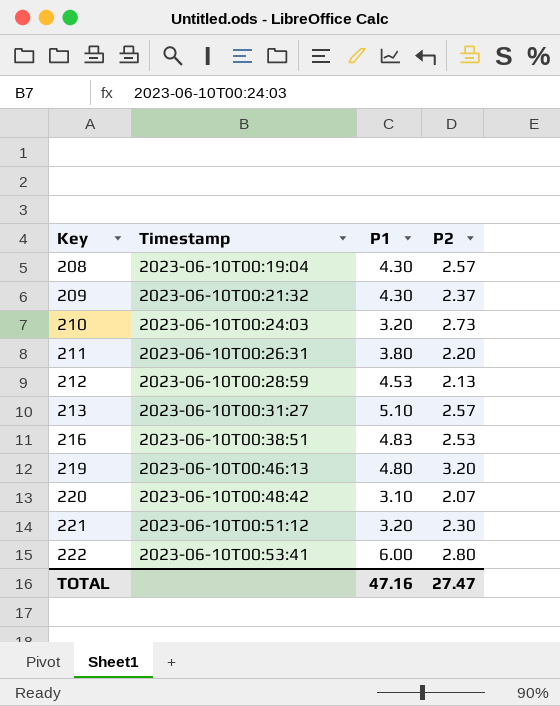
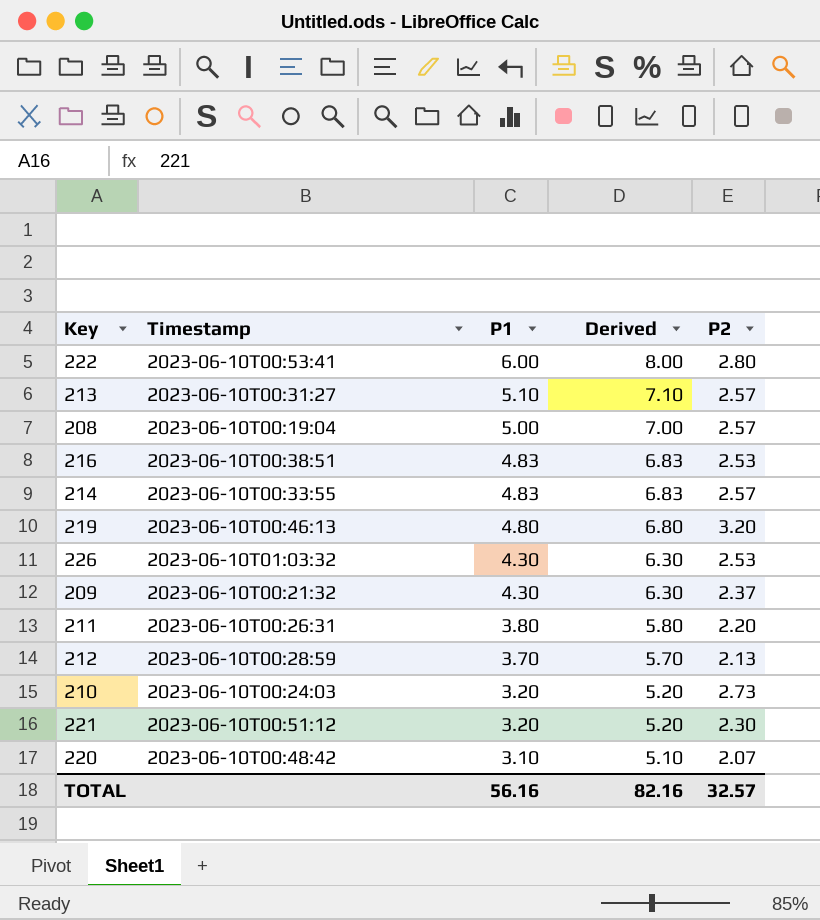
row order: Key ascending -> P1 descending
column Derived | formula: none -> [P1] + 2
208 | P1: 4.30 -> 5.00
row 214: none -> 2023-06-10T00:33:55 | 4.83 | 6.83 | 2.57
row 226: none -> 2023-06-10T01:03:32 | 4.30 | 6.30 | 2.53
212 | P1: 4.53 -> 3.70
TOTAL | P1: 47.16 -> 56.16
TOTAL | P2: 27.47 -> 32.57

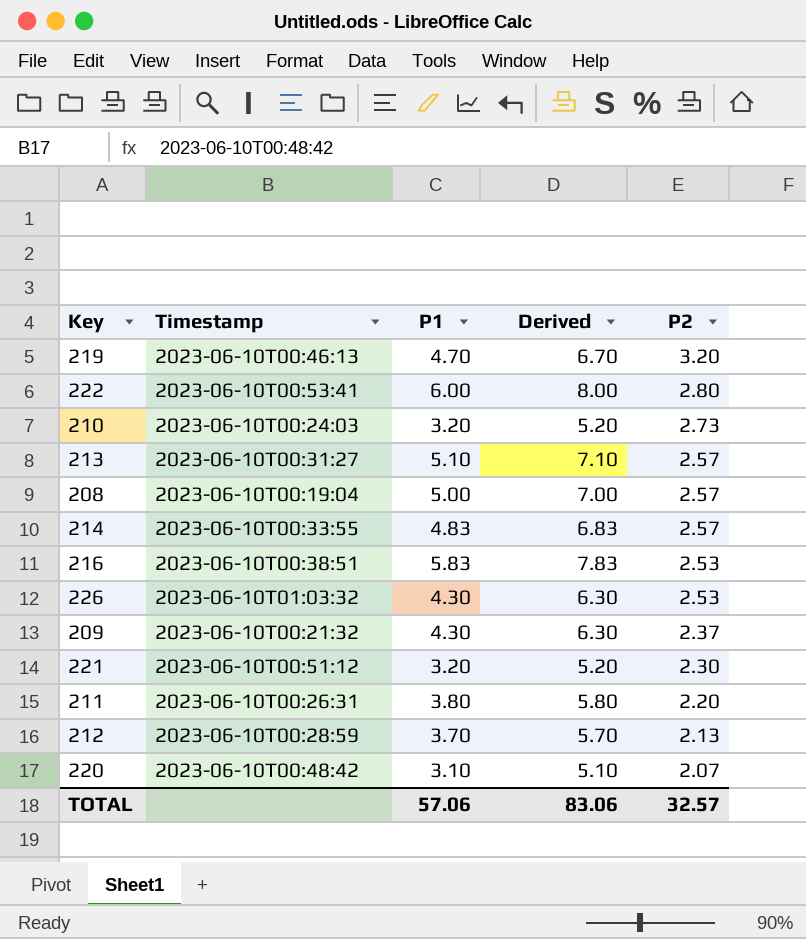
row order: P1 descending -> P2 descending
219 | P1: 4.80 -> 4.70
219 | Derived: 6.80 -> 6.70
216 | P1: 4.83 -> 5.83
216 | Derived: 6.83 -> 7.83
TOTAL | P1: 56.16 -> 57.06
TOTAL | Derived: 82.16 -> 83.06

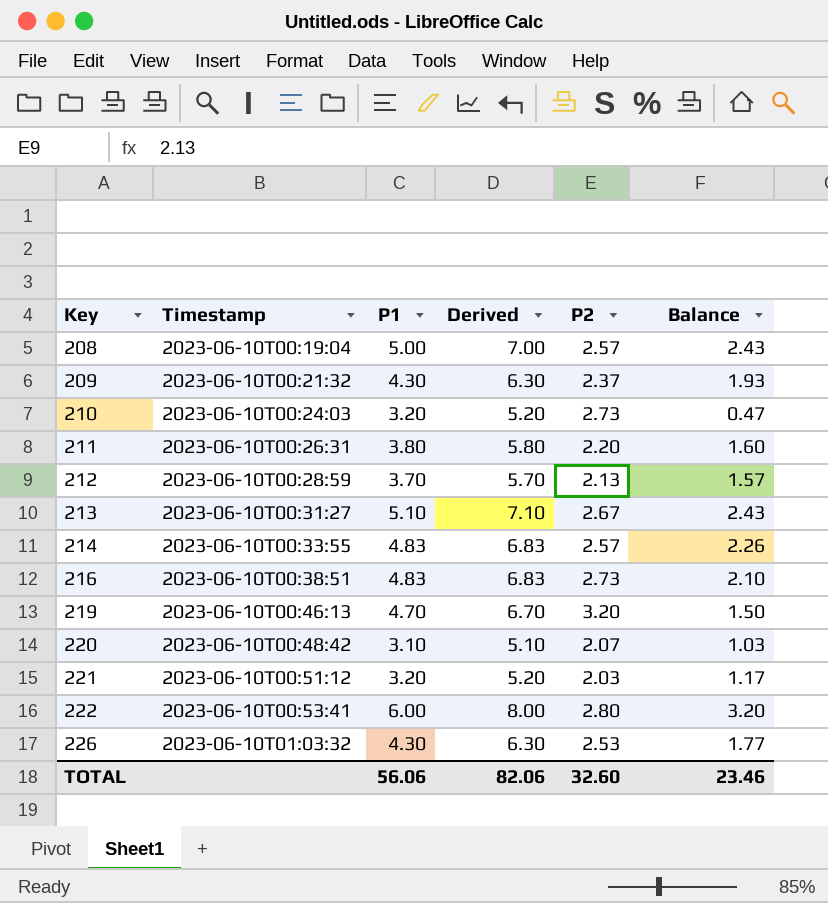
row order: P2 descending -> Key ascending
column Balance | formula: none -> [P1] - [P2]
213 | P2: 2.57 -> 2.67
216 | P1: 5.83 -> 4.83
216 | Derived: 7.83 -> 6.83
216 | P2: 2.53 -> 2.73
221 | P2: 2.30 -> 2.03
TOTAL | P1: 57.06 -> 56.06
TOTAL | Derived: 83.06 -> 82.06
TOTAL | P2: 32.57 -> 32.60

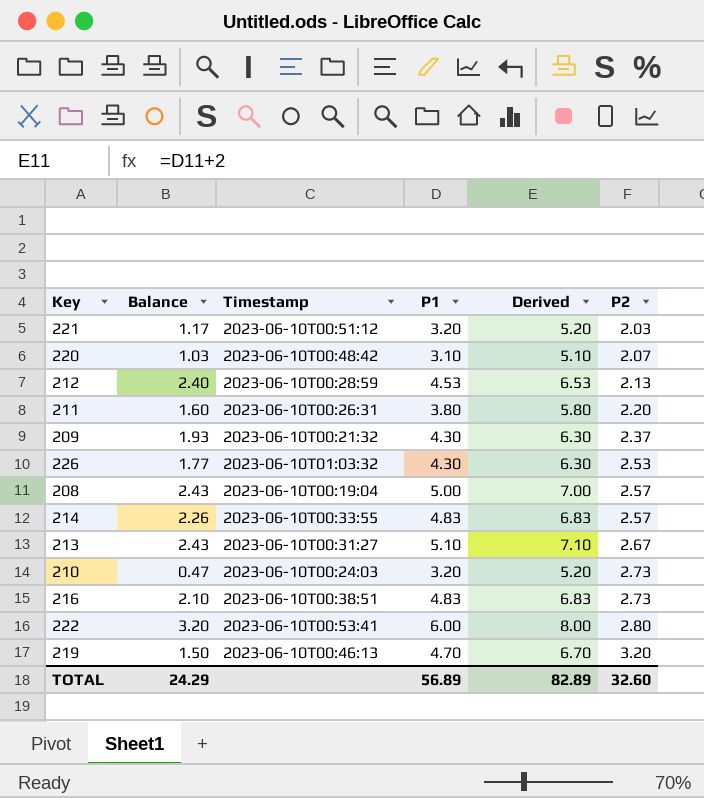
row order: Key ascending -> P2 ascending
column Balance | position: 6 -> 2
212 | Balance: 1.57 -> 2.40
212 | P1: 3.70 -> 4.53
212 | Derived: 5.70 -> 6.53
TOTAL | Balance: 23.46 -> 24.29
TOTAL | P1: 56.06 -> 56.89
TOTAL | Derived: 82.06 -> 82.89

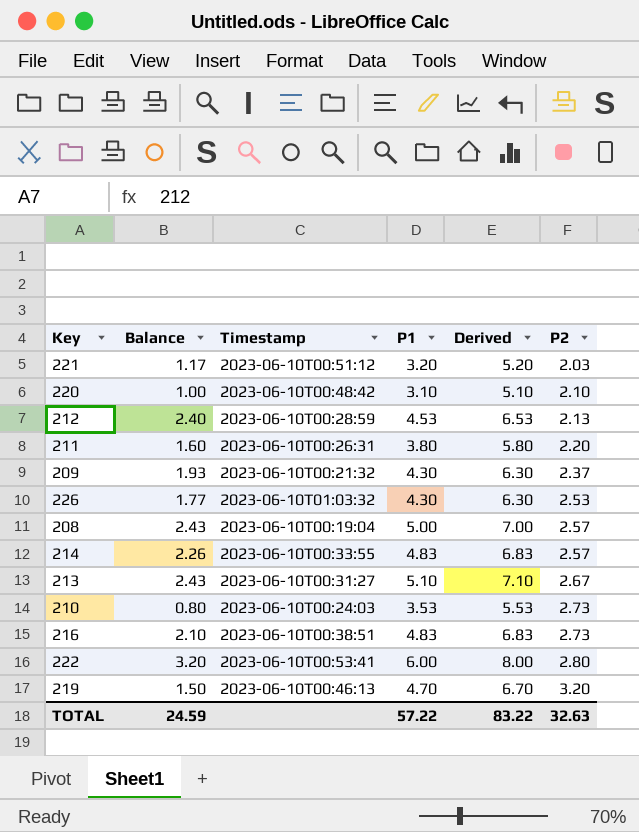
220 | Balance: 1.03 -> 1.00
220 | P2: 2.07 -> 2.10
210 | Balance: 0.47 -> 0.80
210 | P1: 3.20 -> 3.53
210 | Derived: 5.20 -> 5.53
TOTAL | Balance: 24.29 -> 24.59
TOTAL | P1: 56.89 -> 57.22
TOTAL | Derived: 82.89 -> 83.22
TOTAL | P2: 32.60 -> 32.63

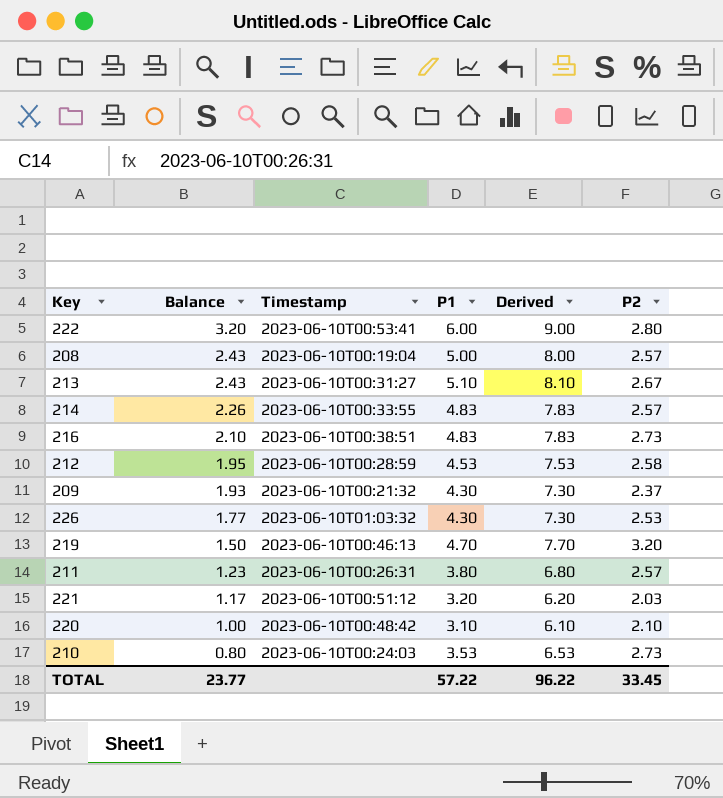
row order: P2 ascending -> Balance descending
column Derived | formula: [P1] + 2 -> [P1] + 3
212 | Balance: 2.40 -> 1.95
212 | P2: 2.13 -> 2.58
211 | Balance: 1.60 -> 1.23
211 | P2: 2.20 -> 2.57
TOTAL | Balance: 24.59 -> 23.77
TOTAL | Derived: 83.22 -> 96.22
TOTAL | P2: 32.63 -> 33.45

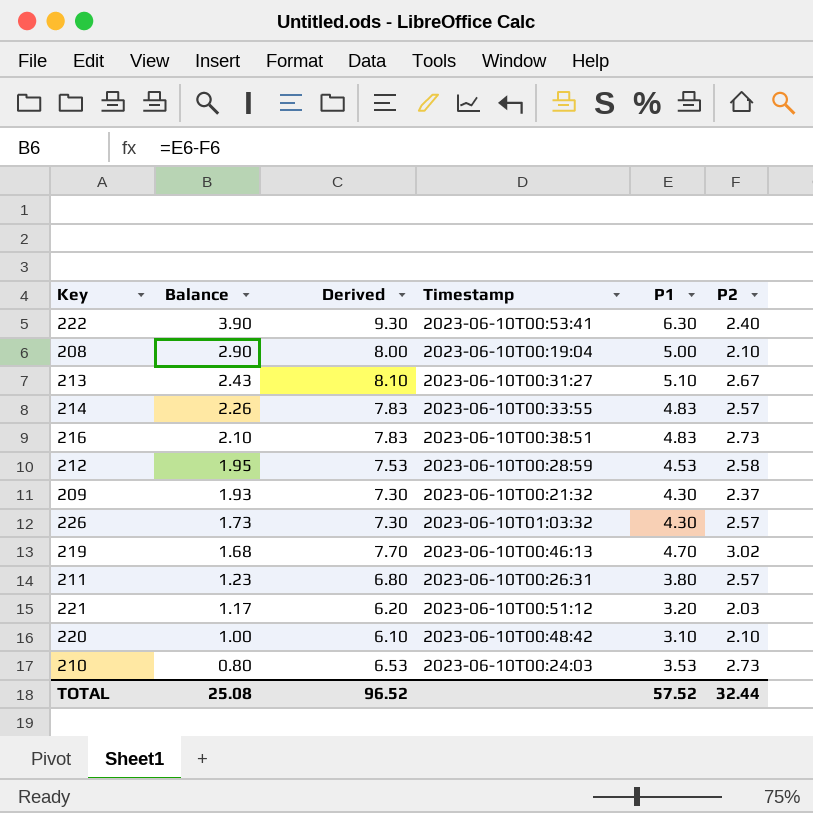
column Derived | position: 5 -> 3
222 | Balance: 3.20 -> 3.90
222 | Derived: 9.00 -> 9.30
222 | P1: 6.00 -> 6.30
222 | P2: 2.80 -> 2.40
208 | Balance: 2.43 -> 2.90
208 | P2: 2.57 -> 2.10
226 | Balance: 1.77 -> 1.73
226 | P2: 2.53 -> 2.57
219 | Balance: 1.50 -> 1.68
219 | P2: 3.20 -> 3.02
TOTAL | Balance: 23.77 -> 25.08
TOTAL | Derived: 96.22 -> 96.52
TOTAL | P1: 57.22 -> 57.52
TOTAL | P2: 33.45 -> 32.44

